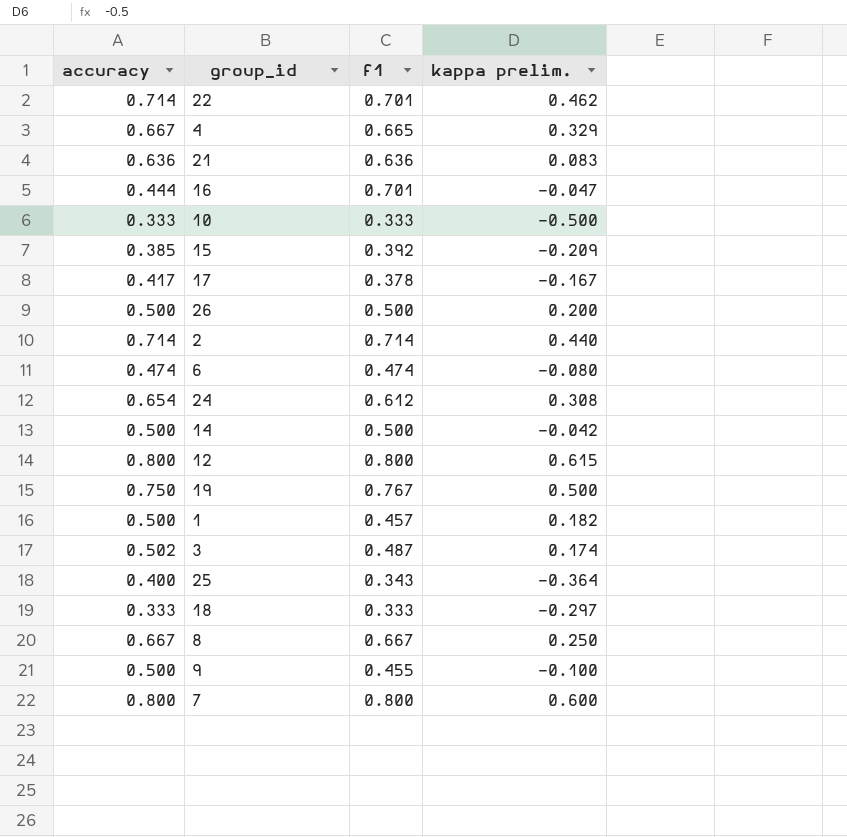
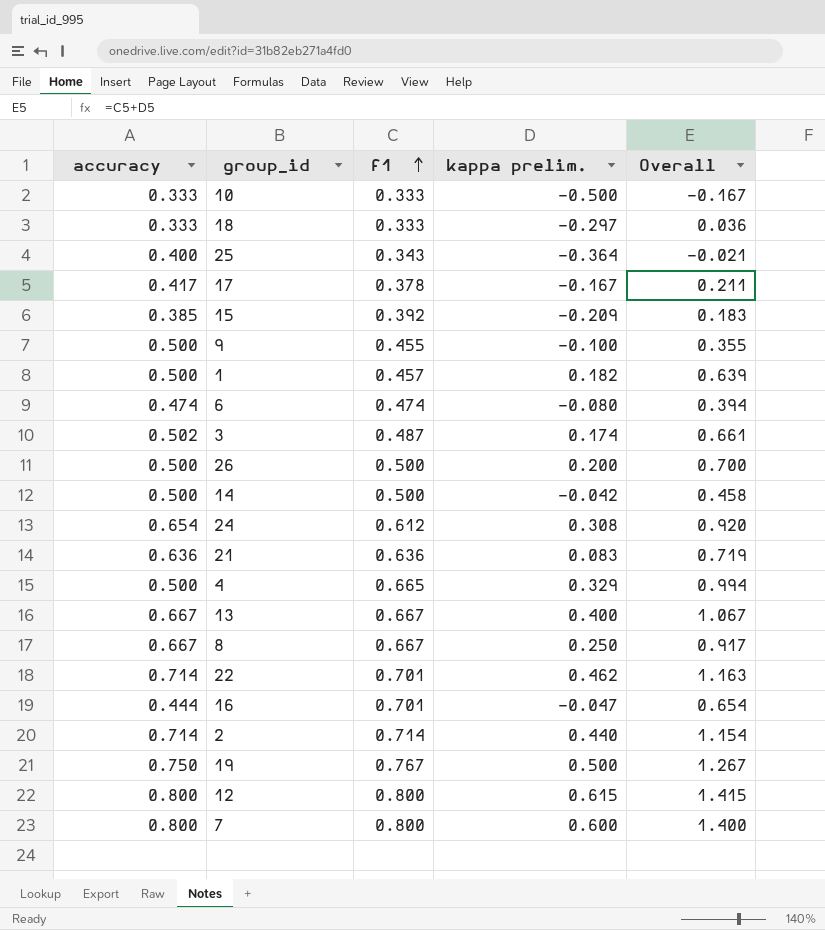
row order: none -> f1 ascending
column Overall | formula: none -> [f1] + [kappa prelim.]
4 | accuracy: 0.667 -> 0.500
row 13: none -> 0.667 | 0.667 | 0.400 | 1.067

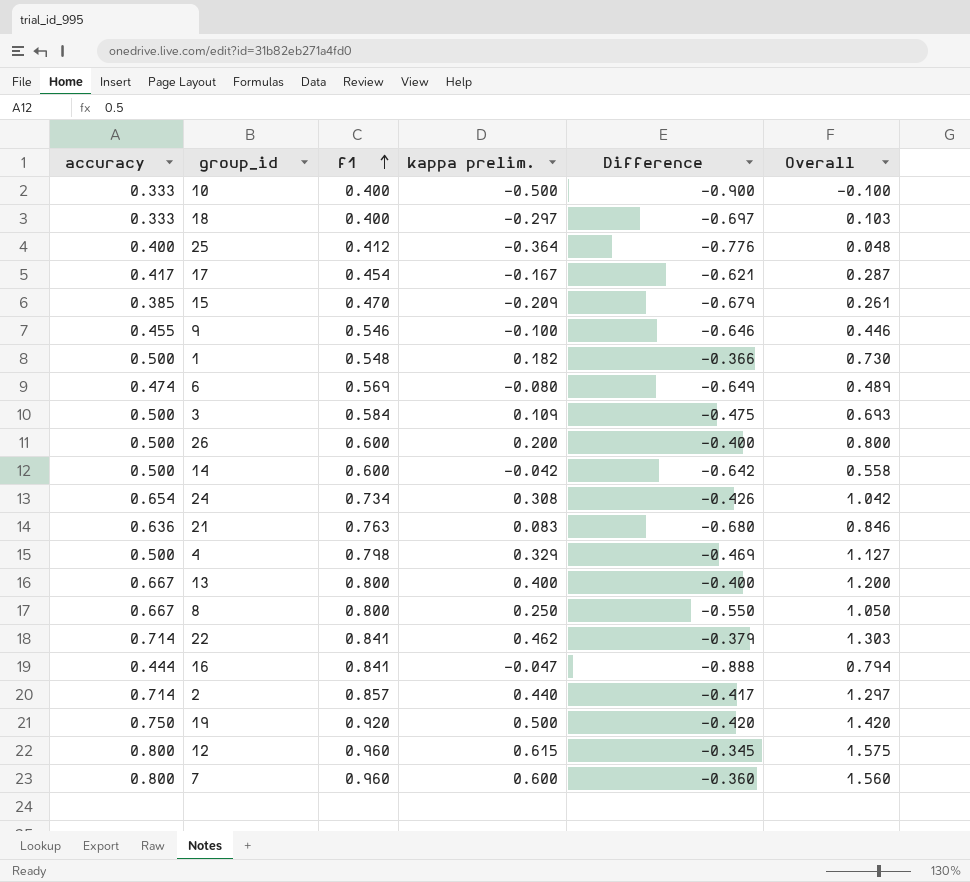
column Difference | formula: none -> [kappa prelim.] - [f1]
10 | f1: 0.333 -> 0.400
10 | Overall: -0.167 -> -0.100
18 | f1: 0.333 -> 0.400
18 | Overall: 0.036 -> 0.103
25 | f1: 0.343 -> 0.412
25 | Overall: -0.021 -> 0.048
17 | f1: 0.378 -> 0.454
17 | Overall: 0.211 -> 0.287
15 | f1: 0.392 -> 0.470
15 | Overall: 0.183 -> 0.261
9 | accuracy: 0.500 -> 0.455
9 | f1: 0.455 -> 0.546
9 | Overall: 0.355 -> 0.446
1 | f1: 0.457 -> 0.548
1 | Overall: 0.639 -> 0.730
6 | f1: 0.474 -> 0.569
6 | Overall: 0.394 -> 0.489
3 | accuracy: 0.502 -> 0.500
3 | f1: 0.487 -> 0.584
3 | kappa prelim.: 0.174 -> 0.109
3 | Overall: 0.661 -> 0.693
26 | f1: 0.500 -> 0.600
26 | Overall: 0.700 -> 0.800
14 | f1: 0.500 -> 0.600
14 | Overall: 0.458 -> 0.558
24 | f1: 0.612 -> 0.734
24 | Overall: 0.920 -> 1.042
21 | f1: 0.636 -> 0.763
21 | Overall: 0.719 -> 0.846
4 | f1: 0.665 -> 0.798
4 | Overall: 0.994 -> 1.127
13 | f1: 0.667 -> 0.800
13 | Overall: 1.067 -> 1.200
8 | f1: 0.667 -> 0.800
8 | Overall: 0.917 -> 1.050
22 | f1: 0.701 -> 0.841
22 | Overall: 1.163 -> 1.303
16 | f1: 0.701 -> 0.841
16 | Overall: 0.654 -> 0.794
2 | f1: 0.714 -> 0.857
2 | Overall: 1.154 -> 1.297
19 | f1: 0.767 -> 0.920
19 | Overall: 1.267 -> 1.420
12 | f1: 0.800 -> 0.960
12 | Overall: 1.415 -> 1.575
7 | f1: 0.800 -> 0.960
7 | Overall: 1.400 -> 1.560

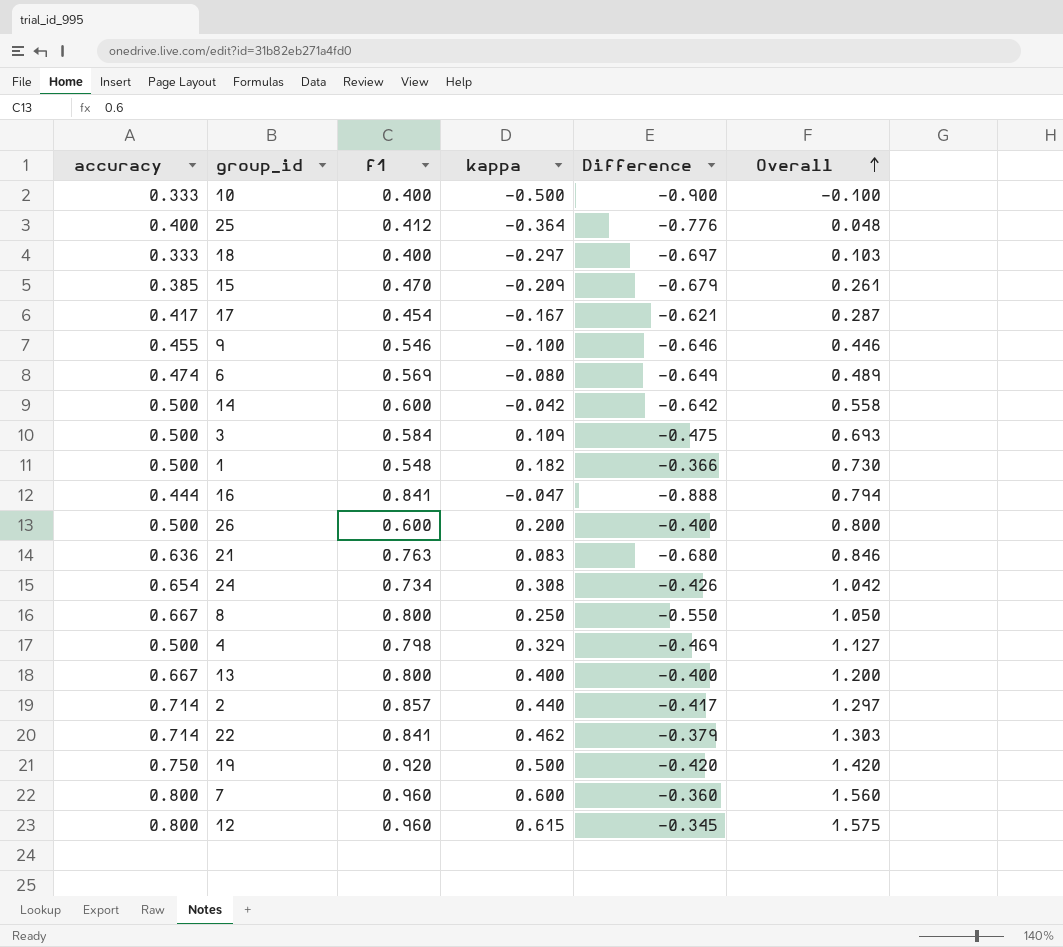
row order: f1 ascending -> Overall ascending
column name: kappa prelim. -> kappa

